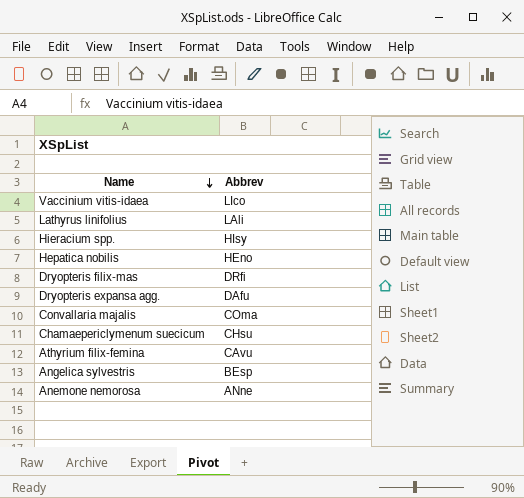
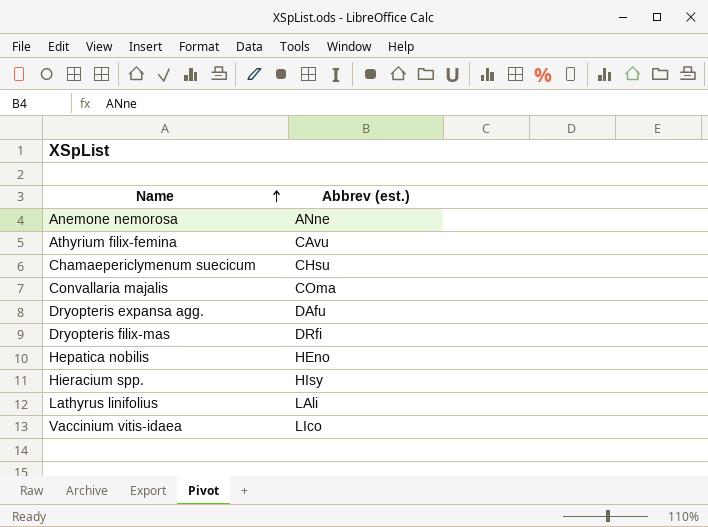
row order: Name descending -> Name ascending
column name: Abbrev -> Abbrev (est.)
row Angelica sylvestris: BEsp -> none

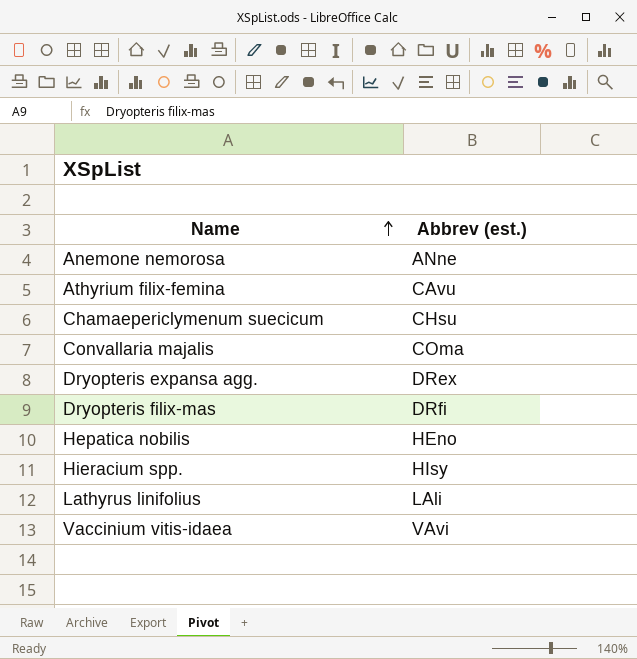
Dryopteris expansa agg. | Abbrev (est.): DAfu -> DRex
Vaccinium vitis‑idaea | Abbrev (est.): LIco -> VAvi

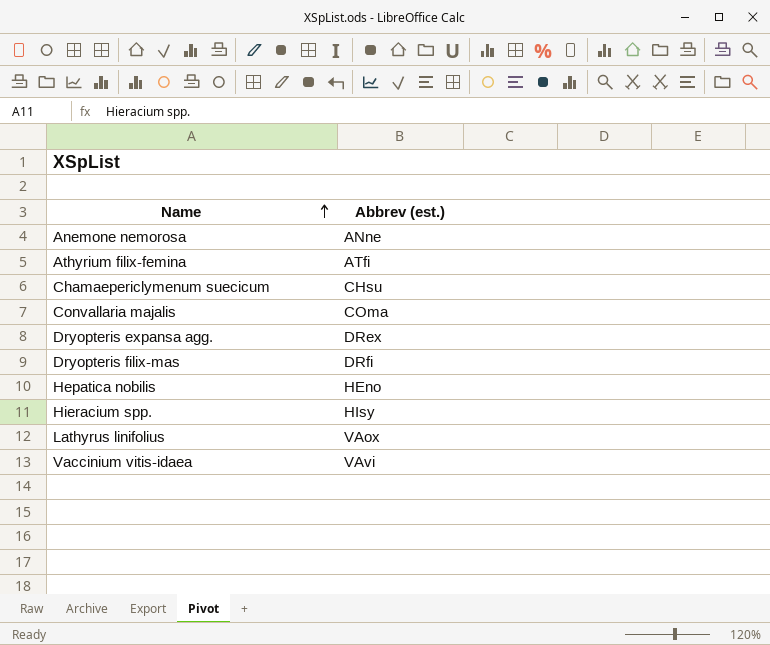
Athyrium filix‑femina | Abbrev (est.): CAvu -> ATfi
Lathyrus linifolius | Abbrev (est.): LAli -> VAox

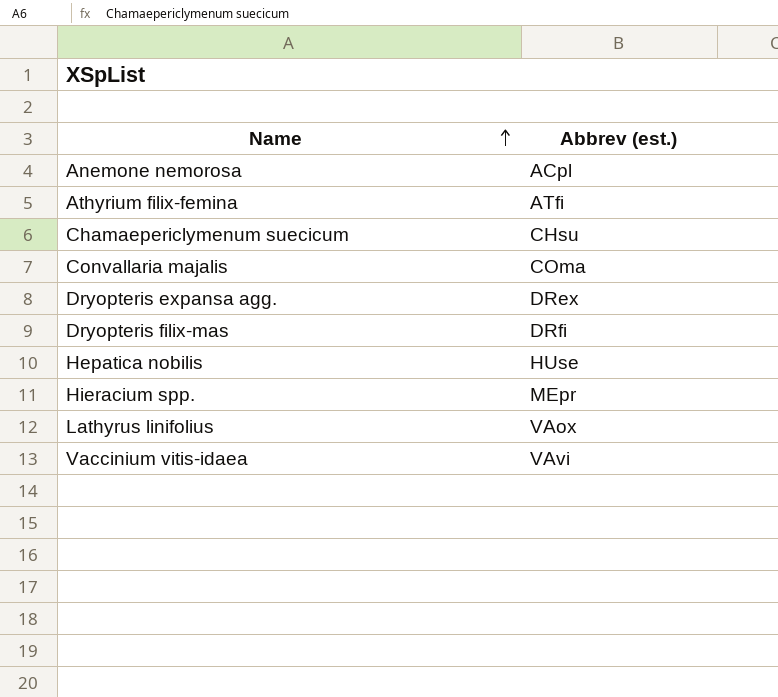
Anemone nemorosa | Abbrev (est.): ANne -> ACpl
Hepatica nobilis | Abbrev (est.): HEno -> HUse
Hieracium spp. | Abbrev (est.): HIsy -> MEpr

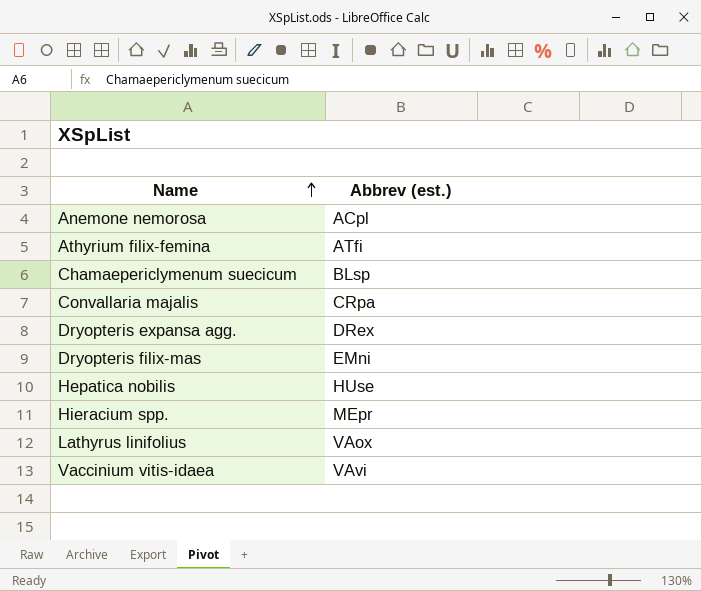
Chamaepericlymenum suecicum | Abbrev (est.): CHsu -> BLsp
Convallaria majalis | Abbrev (est.): COma -> CRpa
Dryopteris filix‑mas | Abbrev (est.): DRfi -> EMni

